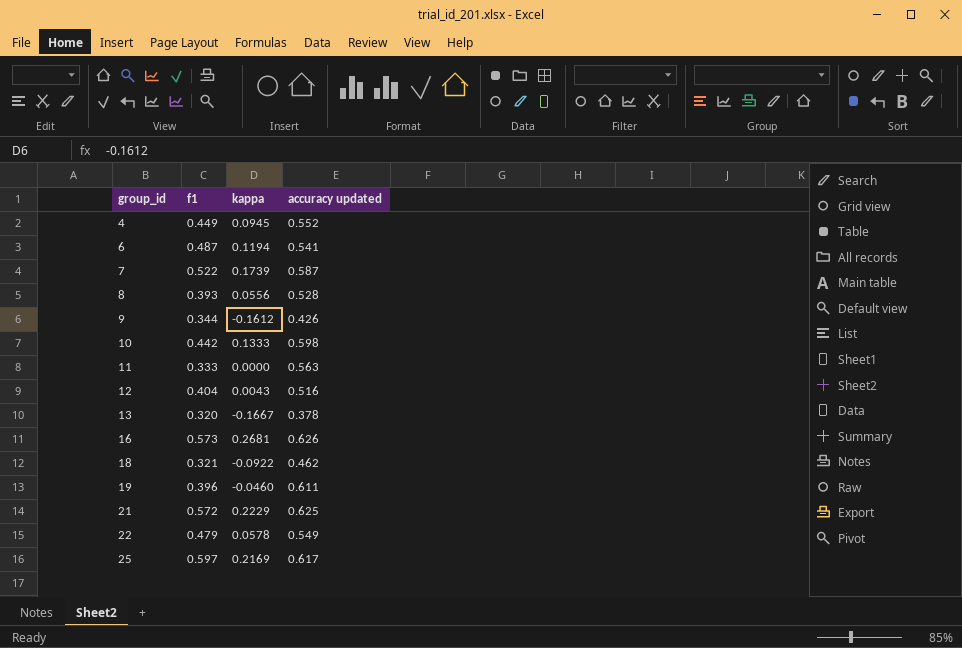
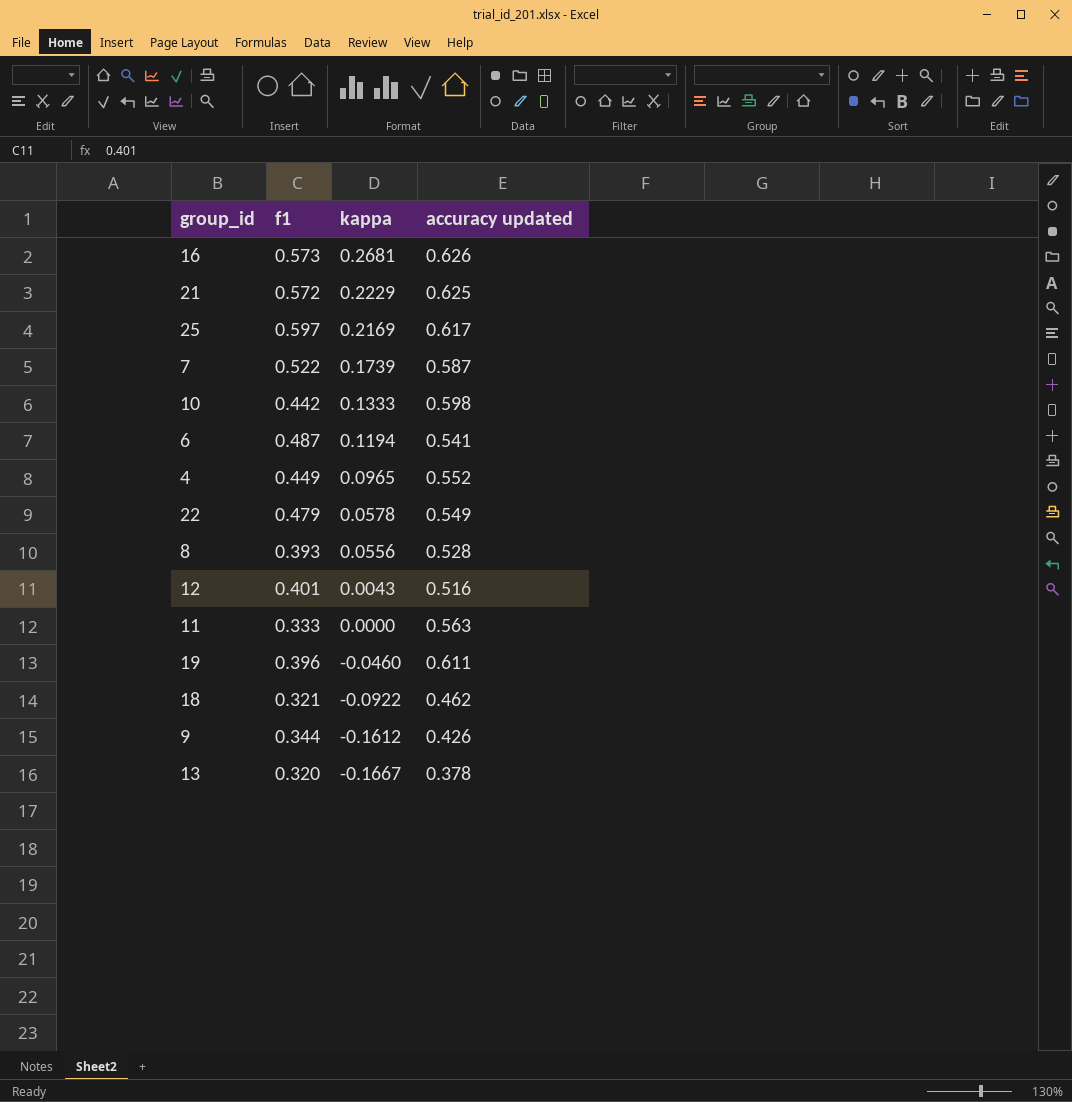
row order: group_id ascending -> kappa descending
4 | kappa: 0.0945 -> 0.0965
12 | f1: 0.404 -> 0.401

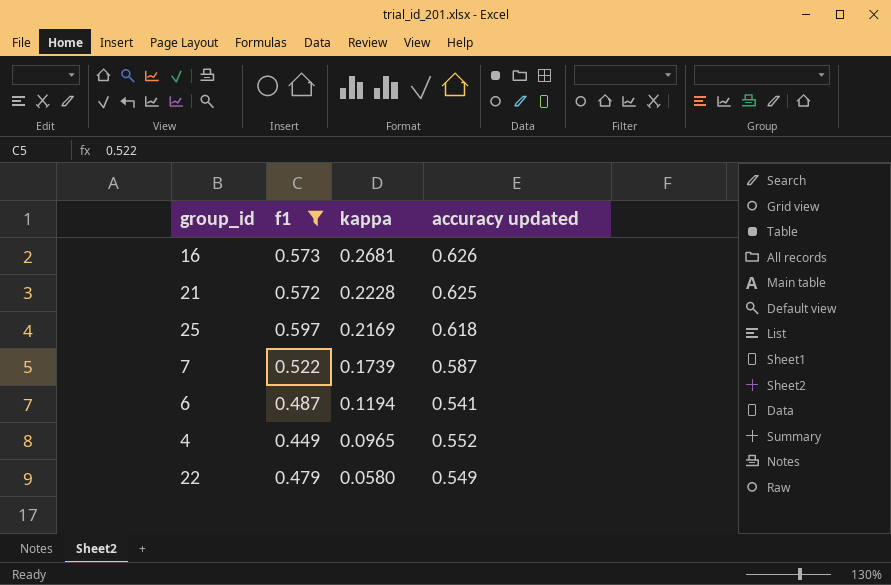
filter: none -> f1 >= 0.449
21 | kappa: 0.2229 -> 0.2228
25 | accuracy updated: 0.617 -> 0.618
22 | kappa: 0.0578 -> 0.0580

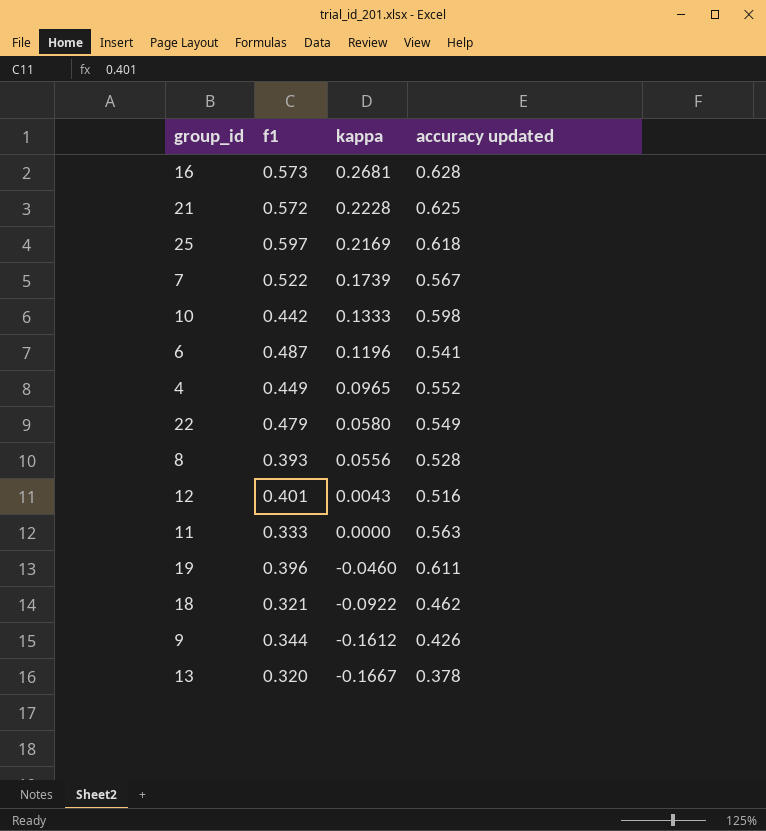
filter: f1 >= 0.449 -> none
16 | accuracy updated: 0.626 -> 0.628
7 | accuracy updated: 0.587 -> 0.567
6 | kappa: 0.1194 -> 0.1196

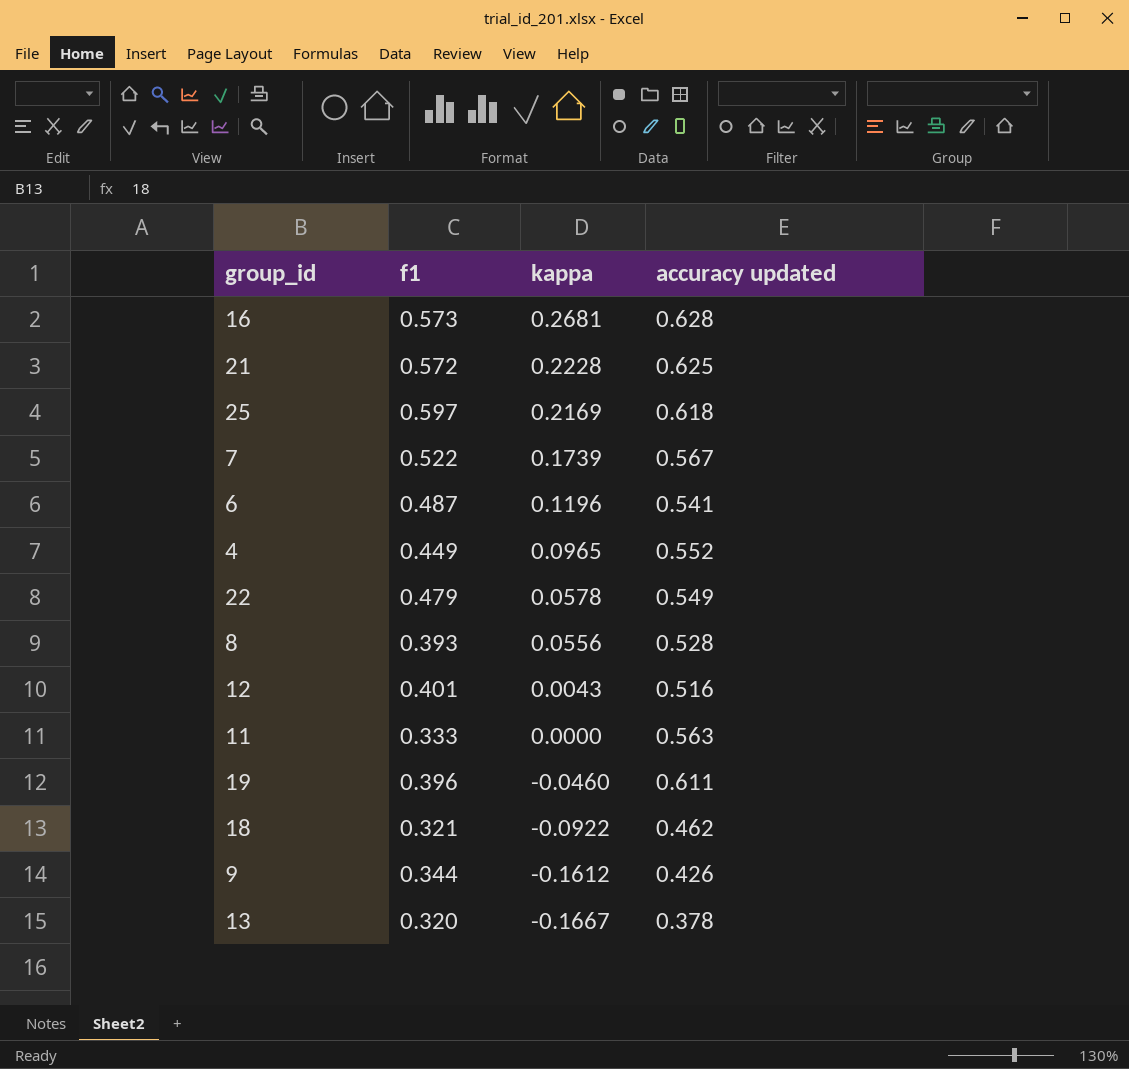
row 10: 0.442 | 0.1333 | 0.598 -> none
22 | kappa: 0.0580 -> 0.0578

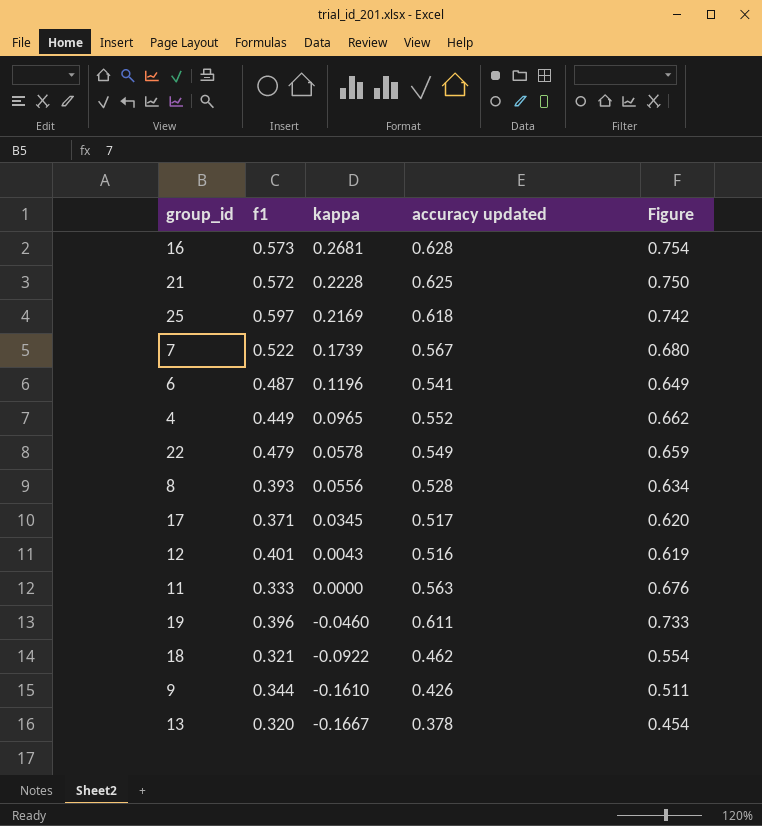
column Figure | formula: none -> [accuracy updated] * 1.2
row 17: none -> 0.371 | 0.0345 | 0.517 | 0.620
9 | kappa: -0.1612 -> -0.1610

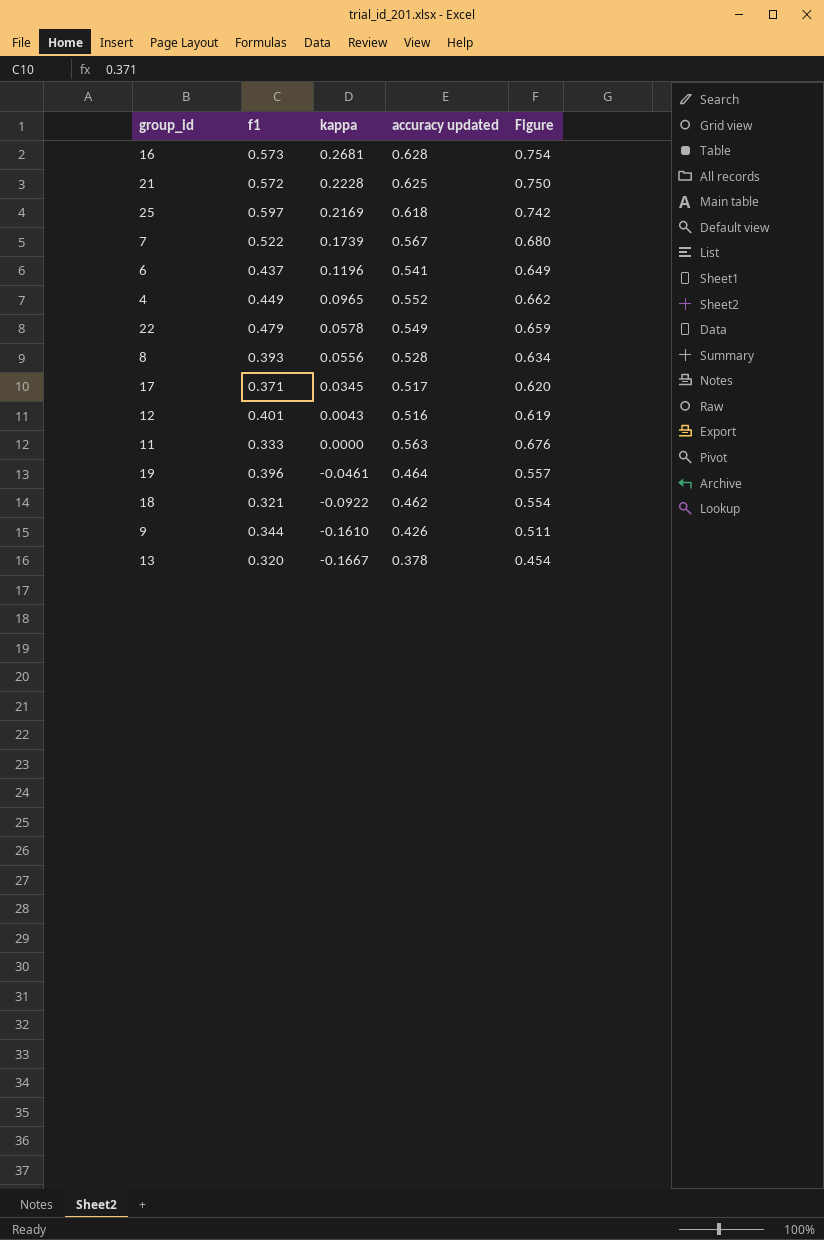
6 | f1: 0.487 -> 0.437
19 | kappa: -0.0460 -> -0.0461
19 | accuracy updated: 0.611 -> 0.464
19 | Figure: 0.733 -> 0.557

